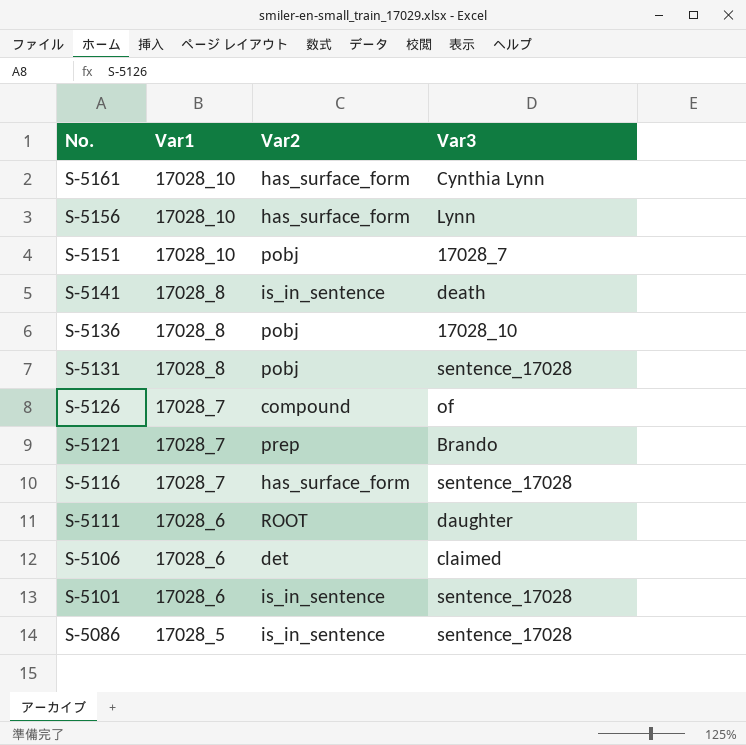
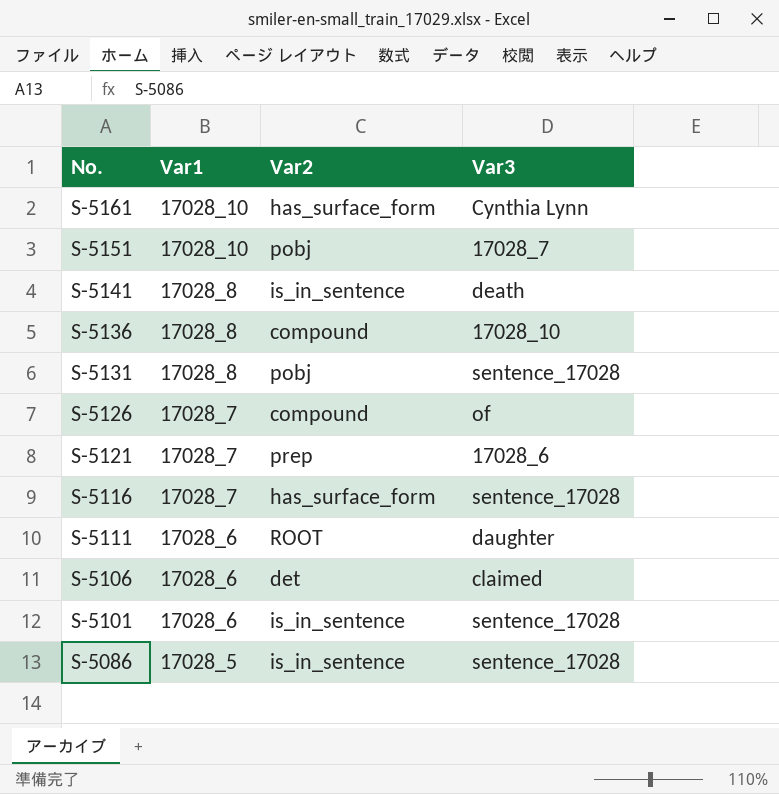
row S-5156: 17028_10 | has_surface_form | Lynn -> none
S-5136 | Var2: pobj -> compound
S-5121 | Var3: Brando -> 17028_6

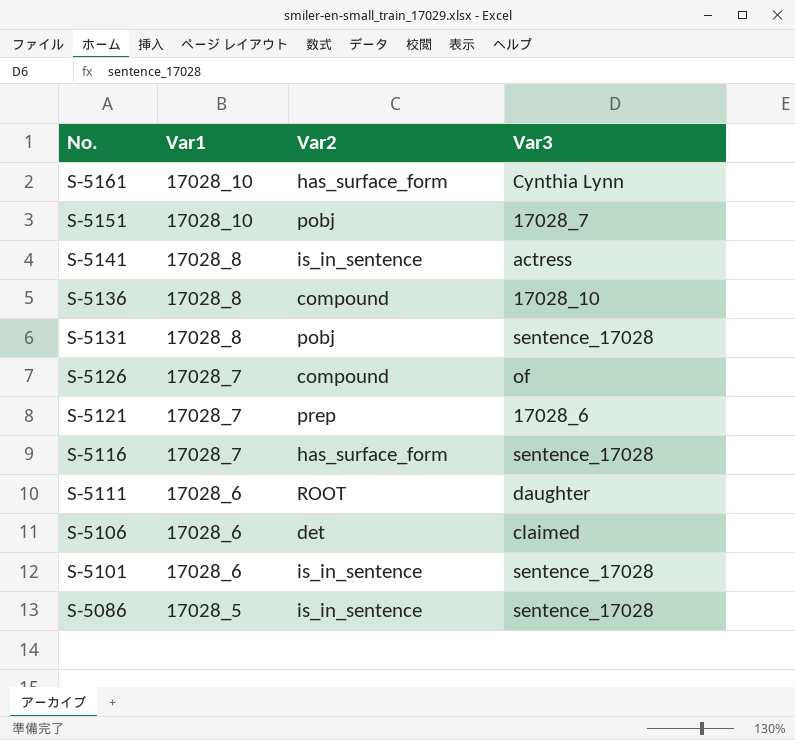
S-5141 | Var3: death -> actress

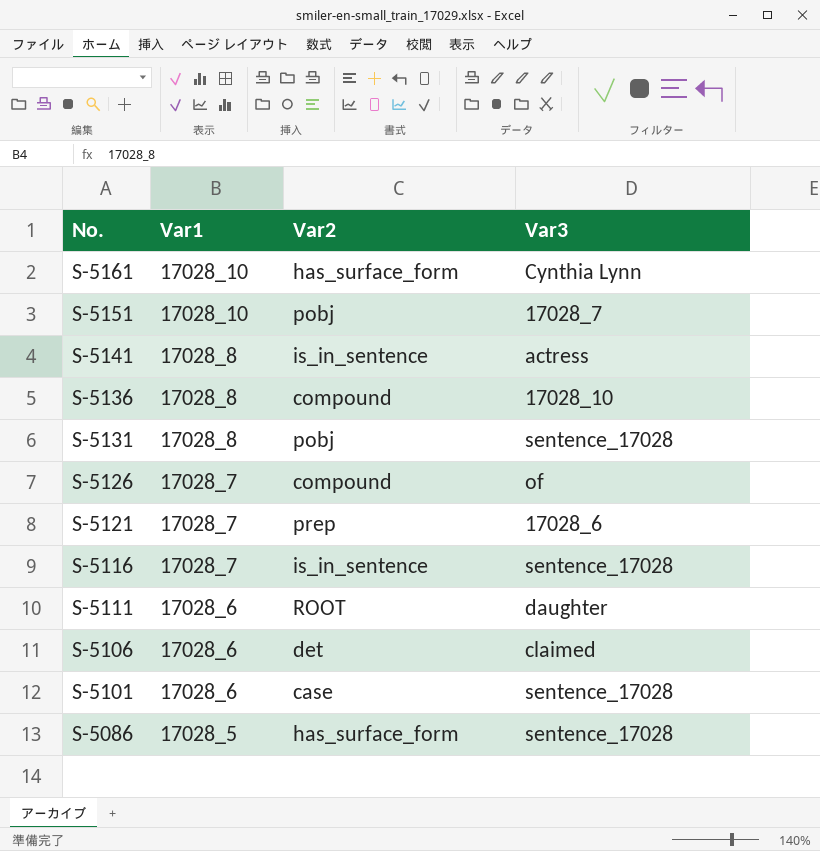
S-5116 | Var2: has_surface_form -> is_in_sentence
S-5101 | Var2: is_in_sentence -> case
S-5086 | Var2: is_in_sentence -> has_surface_form

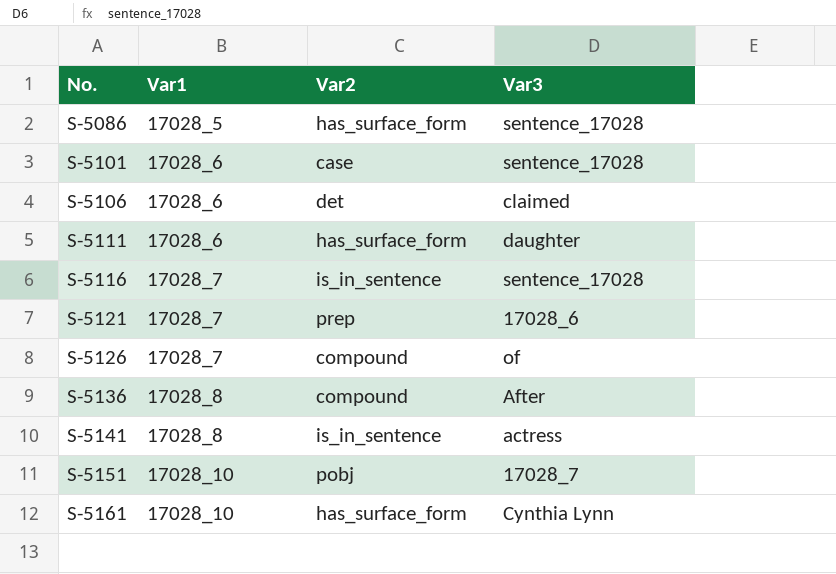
row order: No. descending -> No. ascending
row S-5131: 17028_8 | pobj | sentence_17028 -> none
S-5111 | Var2: ROOT -> has_surface_form
S-5136 | Var3: 17028_10 -> After

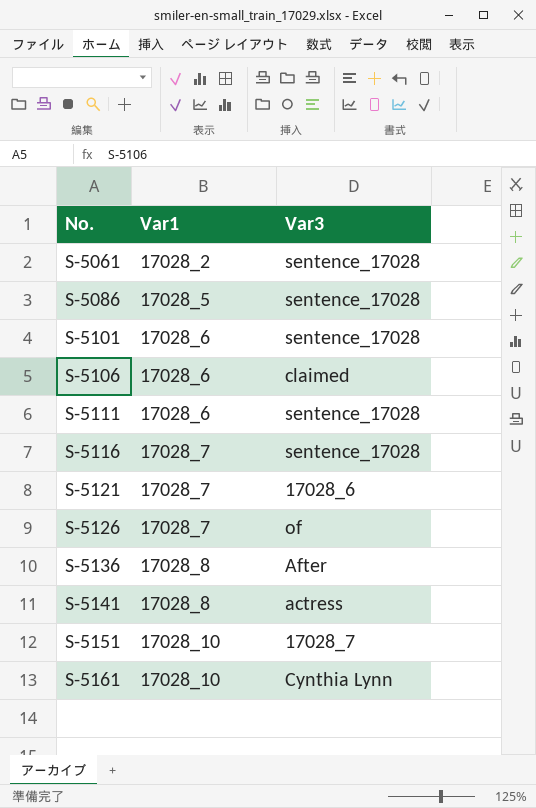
column Var2 | position: 3 -> none
row S-5061: none -> 17028_2 | sentence_17028
S-5111 | Var3: daughter -> sentence_17028

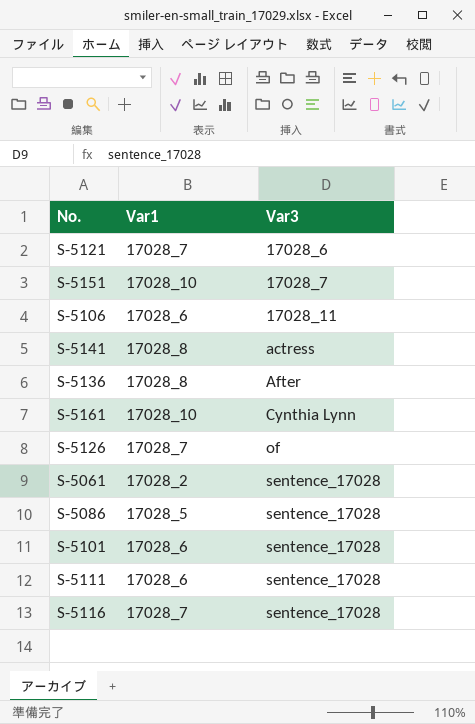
row order: No. ascending -> Var3 ascending
S-5106 | Var3: claimed -> 17028_11

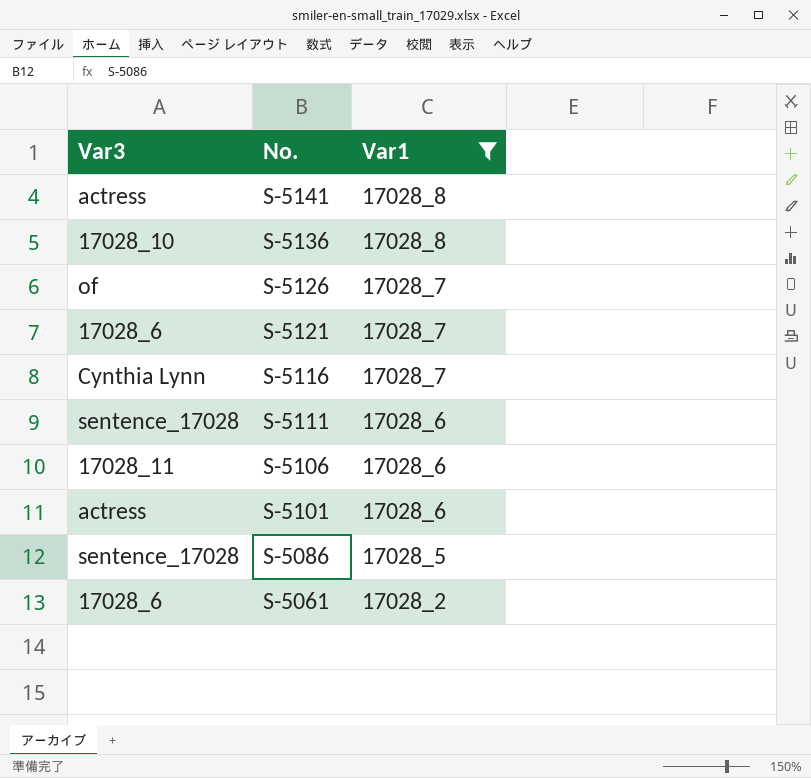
filter: none -> Var1 != 17028_10
row order: Var3 ascending -> No. descending
column Var3 | position: 3 -> 1
S-5136 | Var3: After -> 17028_10
S-5116 | Var3: sentence_17028 -> Cynthia Lynn
S-5101 | Var3: sentence_17028 -> actress
S-5061 | Var3: sentence_17028 -> 17028_6

